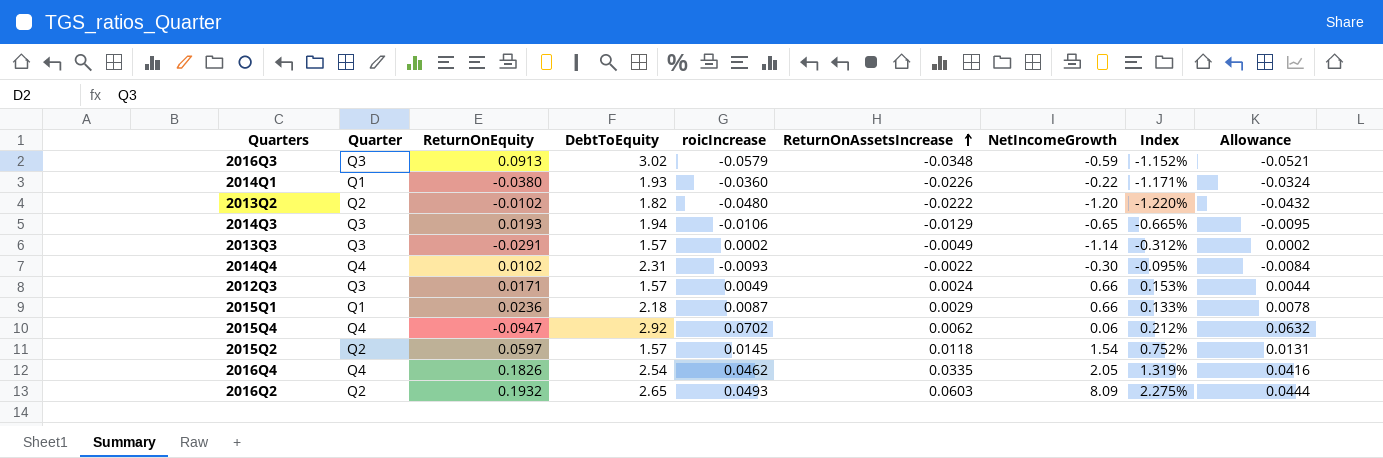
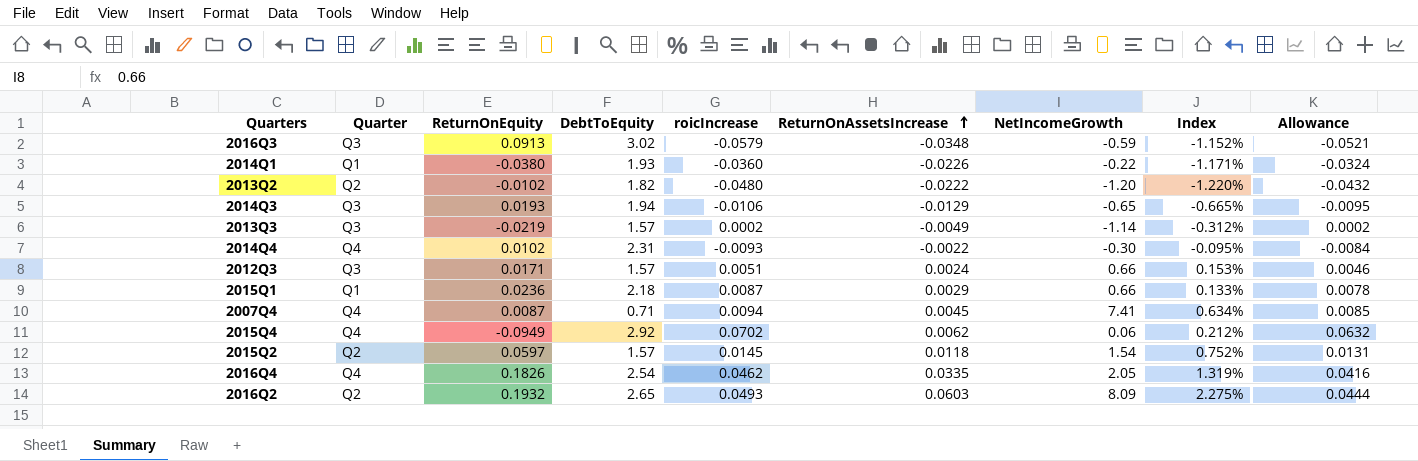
2013Q3 | ReturnOnEquity: -0.0291 -> -0.0219
2012Q3 | roicIncrease: 0.0049 -> 0.0051
2012Q3 | Allowance: 0.0044 -> 0.0046
row 2007Q4: none -> Q4 | 0.0087 | 0.71 | 0.0094 | 0.0045 | 7.41 | 0.634% | 0.0085
2015Q4 | ReturnOnEquity: -0.0947 -> -0.0949

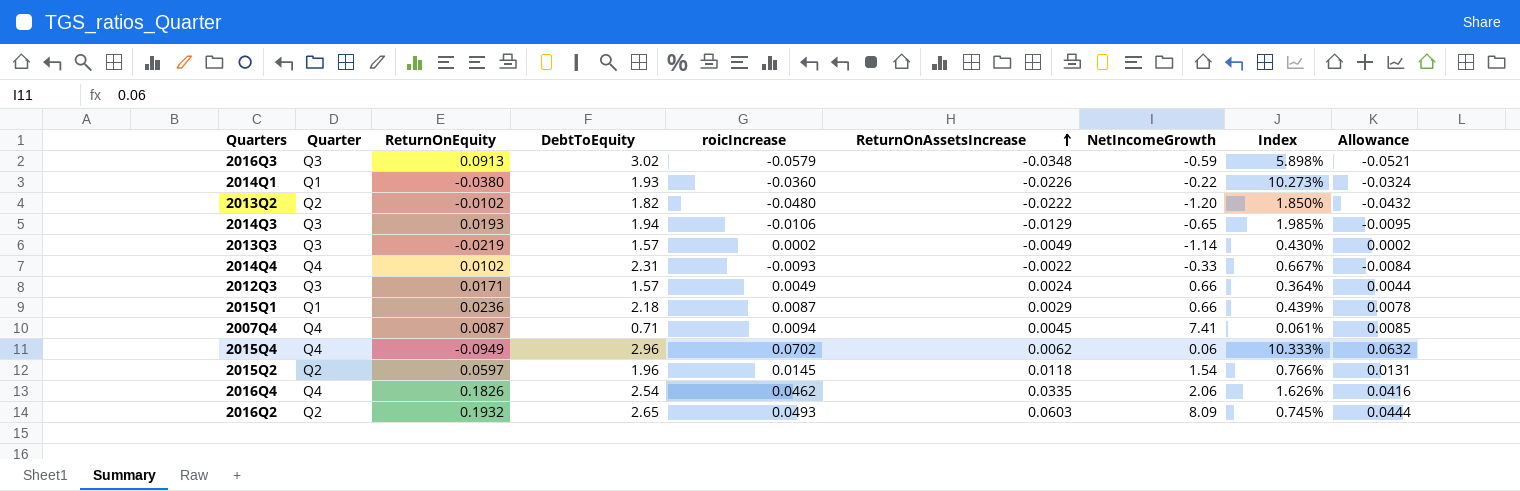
column Index | formula: [ReturnOnAssetsIncrease] / [DebtToEquity] -> [ReturnOnAssetsIncrease] / [NetIncomeGrowth]
2014Q4 | NetIncomeGrowth: -0.30 -> -0.33
2012Q3 | roicIncrease: 0.0051 -> 0.0049
2012Q3 | Allowance: 0.0046 -> 0.0044
2015Q4 | DebtToEquity: 2.92 -> 2.96
2015Q2 | DebtToEquity: 1.57 -> 1.96
2016Q4 | NetIncomeGrowth: 2.05 -> 2.06

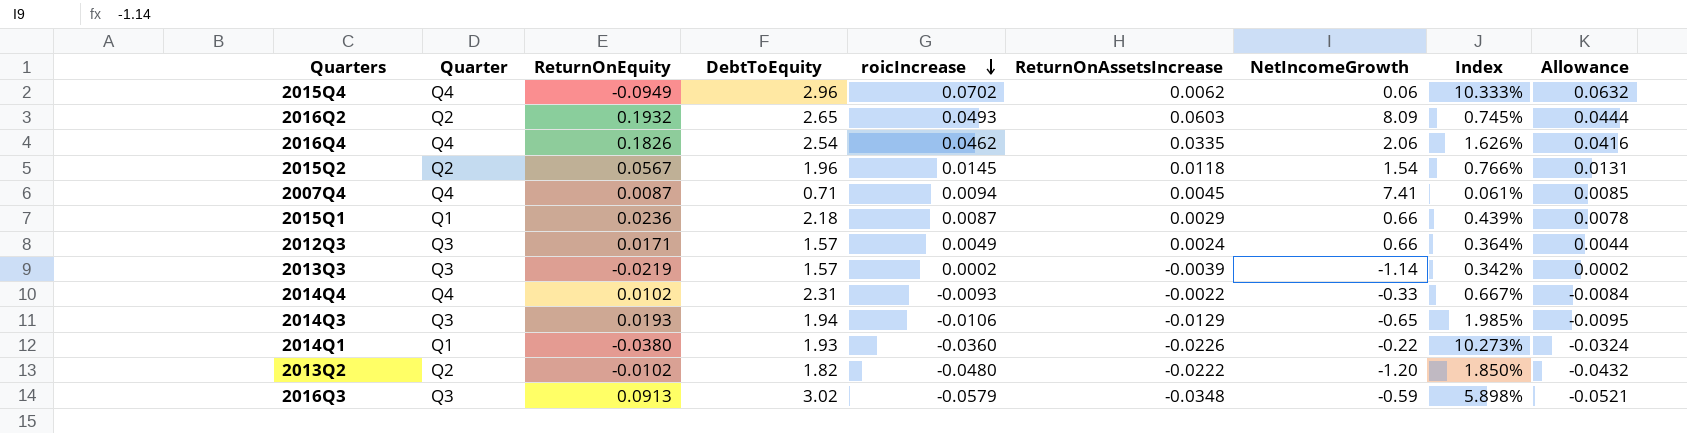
row order: ReturnOnAssetsIncrease ascending -> roicIncrease descending
2015Q2 | ReturnOnEquity: 0.0597 -> 0.0567
2013Q3 | ReturnOnAssetsIncrease: -0.0049 -> -0.0039
2013Q3 | Index: 0.430% -> 0.342%

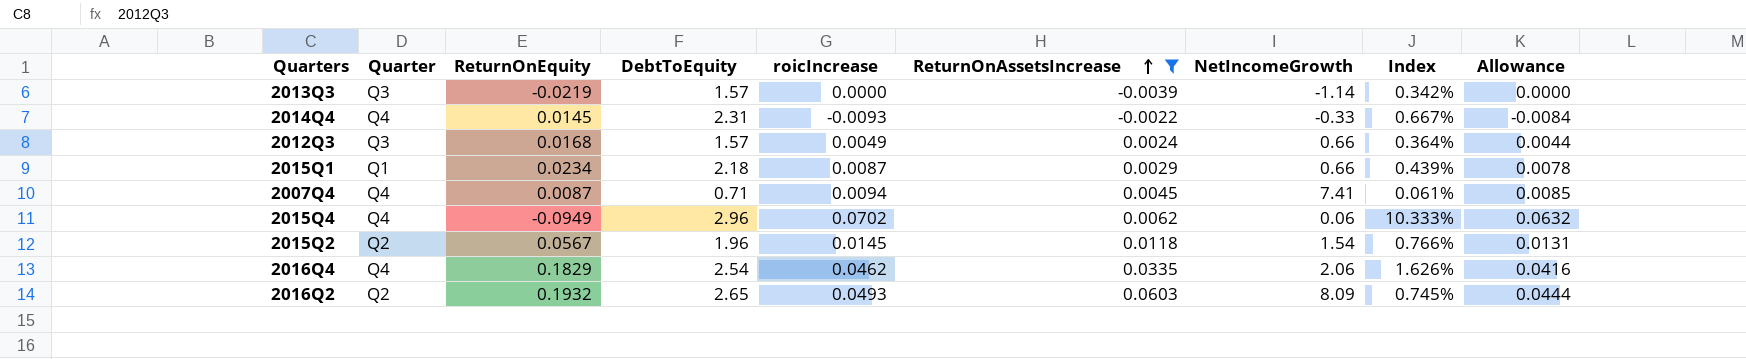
filter: none -> ReturnOnAssetsIncrease >= -0.0039
row order: roicIncrease descending -> ReturnOnAssetsIncrease ascending
2013Q3 | roicIncrease: 0.0002 -> 0.0000
2013Q3 | Allowance: 0.0002 -> 0.0000
2014Q4 | ReturnOnEquity: 0.0102 -> 0.0145
2012Q3 | ReturnOnEquity: 0.0171 -> 0.0168
2015Q1 | ReturnOnEquity: 0.0236 -> 0.0234
2016Q4 | ReturnOnEquity: 0.1826 -> 0.1829

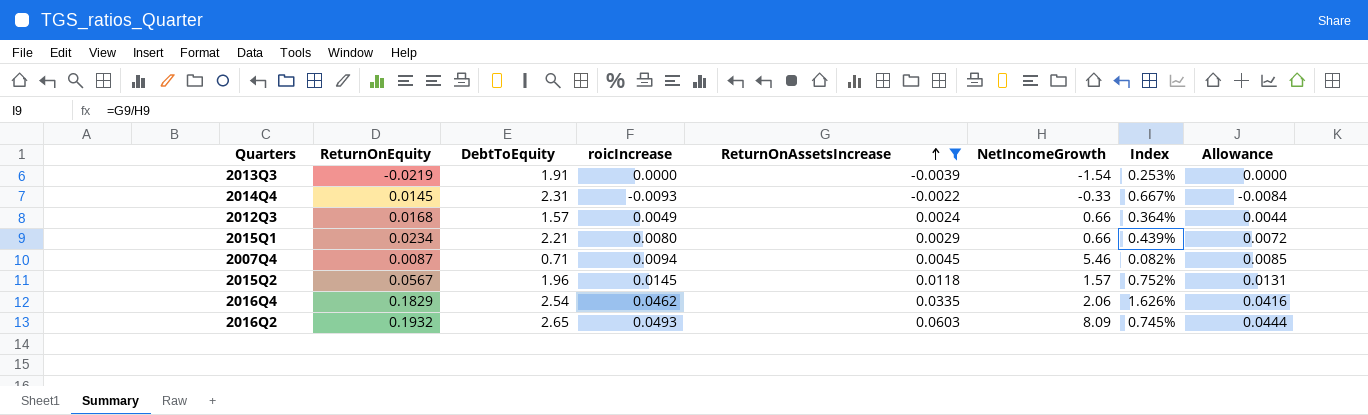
column Quarter | position: 2 -> none
row 2015Q4: Q4 | -0.0949 | 2.96 | 0.0702 | 0.0062 | 0.06 | 10.333% | 0.0632 -> none
2013Q3 | DebtToEquity: 1.57 -> 1.91
2013Q3 | NetIncomeGrowth: -1.14 -> -1.54
2013Q3 | Index: 0.342% -> 0.253%
2015Q1 | DebtToEquity: 2.18 -> 2.21
2015Q1 | roicIncrease: 0.0087 -> 0.0080
2015Q1 | Allowance: 0.0078 -> 0.0072
2007Q4 | NetIncomeGrowth: 7.41 -> 5.46
2007Q4 | Index: 0.061% -> 0.082%
2015Q2 | NetIncomeGrowth: 1.54 -> 1.57
2015Q2 | Index: 0.766% -> 0.752%

